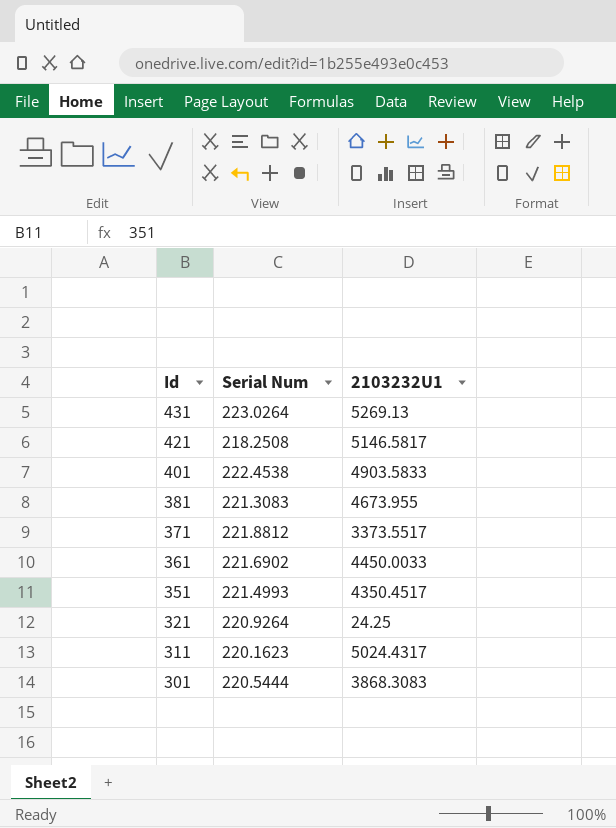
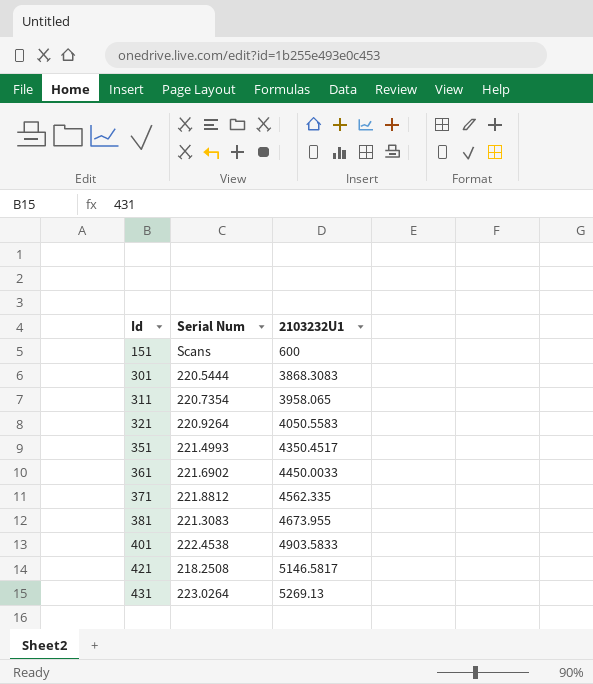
row order: Id descending -> Id ascending
row 151: none -> Scans | 600
311 | Serial Num: 220.1623 -> 220.7354
311 | 2103232U1: 5024.4317 -> 3958.065
321 | 2103232U1: 24.25 -> 4050.5583
371 | 2103232U1: 3373.5517 -> 4562.335

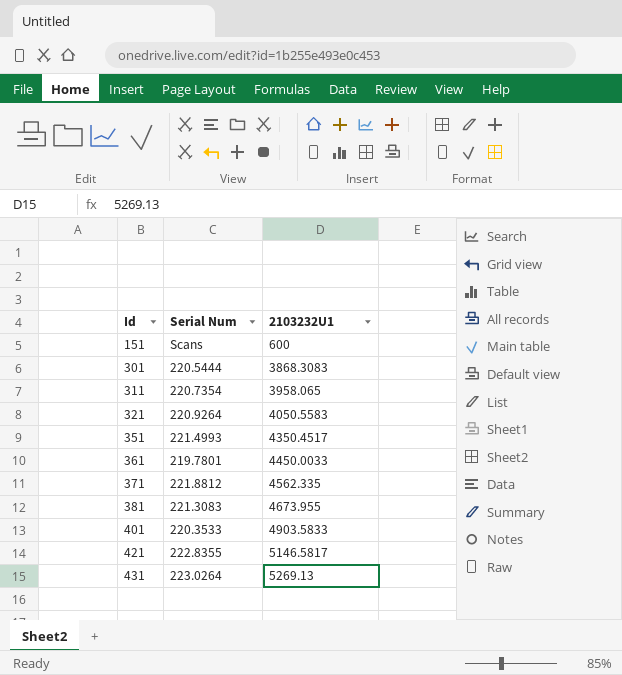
361 | Serial Num: 221.6902 -> 219.7801
401 | Serial Num: 222.4538 -> 220.3533
421 | Serial Num: 218.2508 -> 222.8355

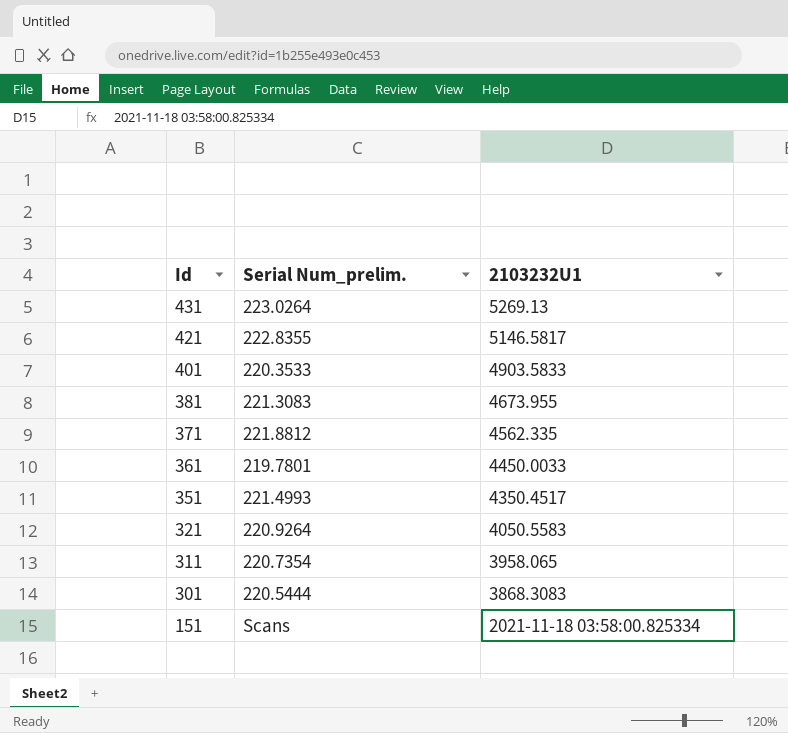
row order: Id ascending -> Id descending
column name: Serial Num -> Serial Num_prelim.
151 | 2103232U1: 600 -> 2021-11-18 03:58:00.825334

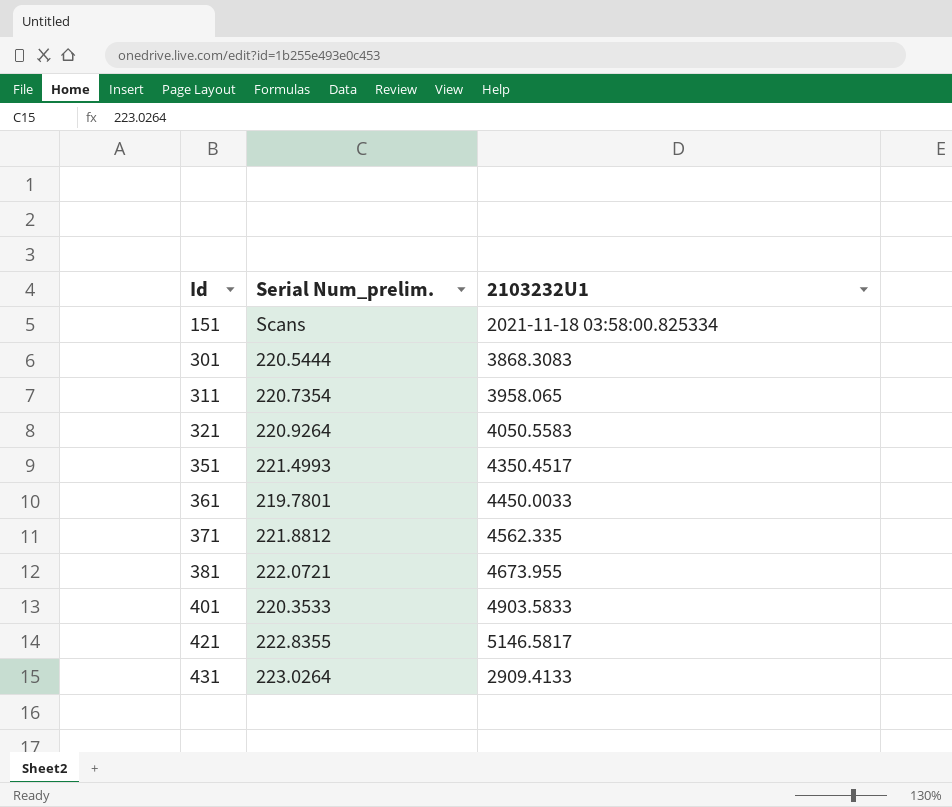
row order: Id descending -> Id ascending
381 | Serial Num_prelim.: 221.3083 -> 222.0721
431 | 2103232U1: 5269.13 -> 2909.4133

